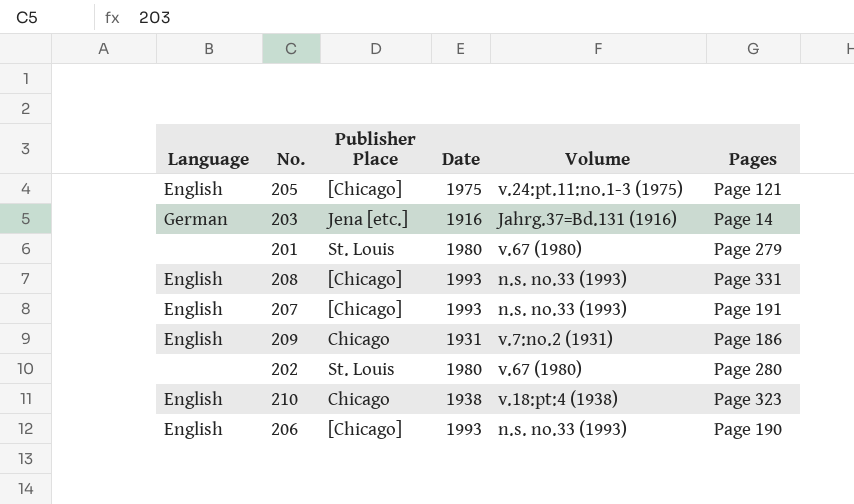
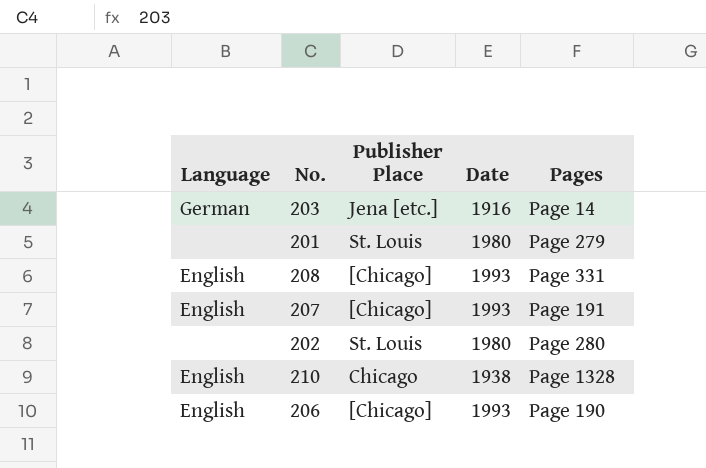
column Volume | position: 5 -> none
row 205: English | [Chicago] | 1975 | v.24:pt.11:no.1-3 (1975) | Page 121 -> none
row 209: English | Chicago | 1931 | v.7:no.2 (1931) | Page 186 -> none
210 | Pages: Page 323 -> Page 1328

